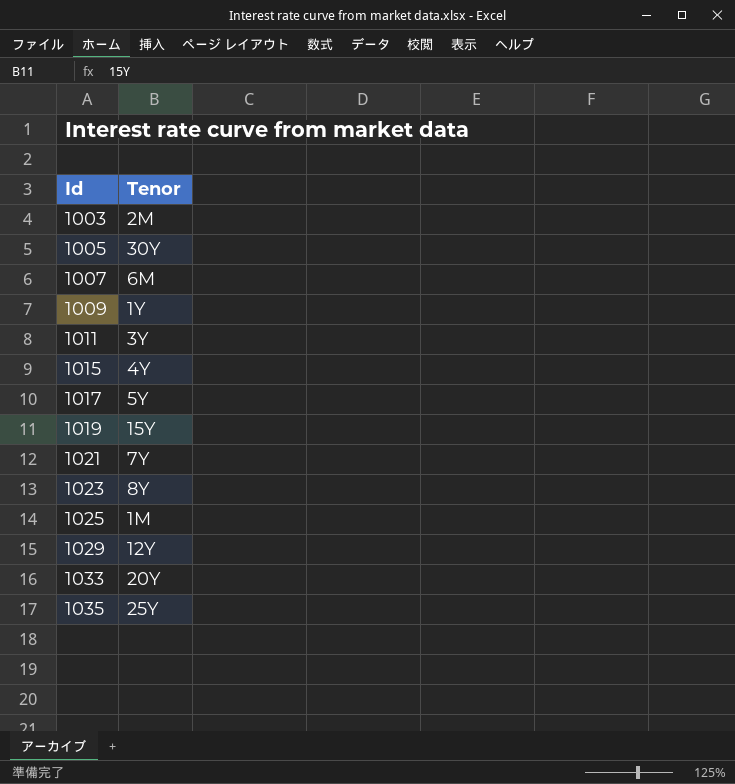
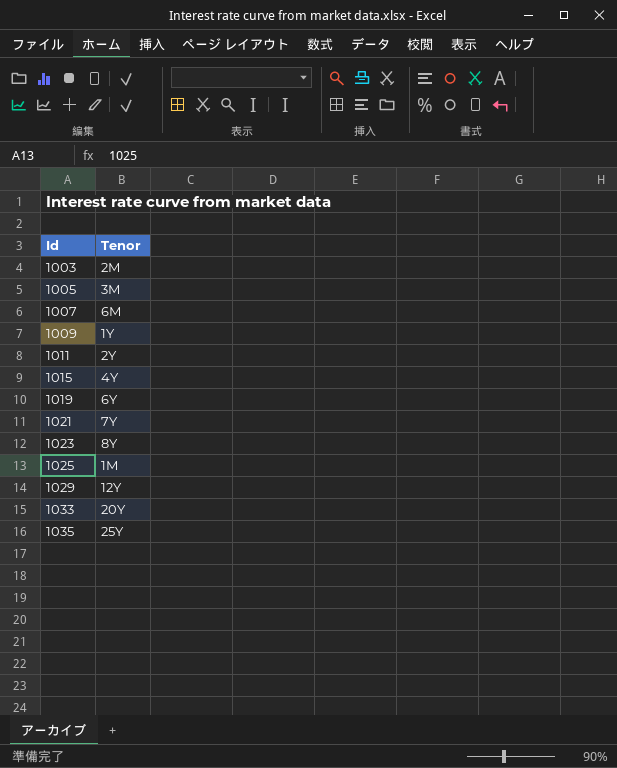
row 1017: 5Y -> none
1005 | Tenor: 30Y -> 3M
1011 | Tenor: 3Y -> 2Y
1019 | Tenor: 15Y -> 6Y

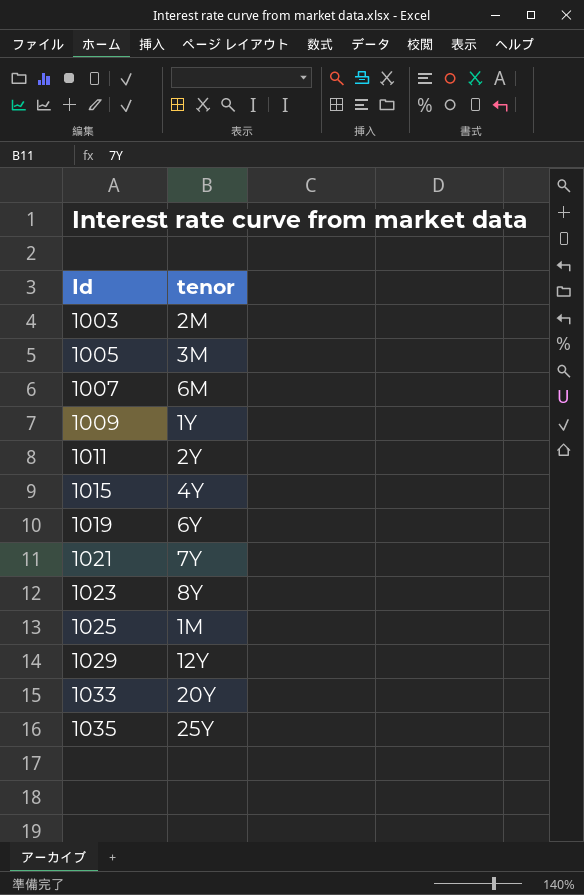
column name: Tenor -> tenor

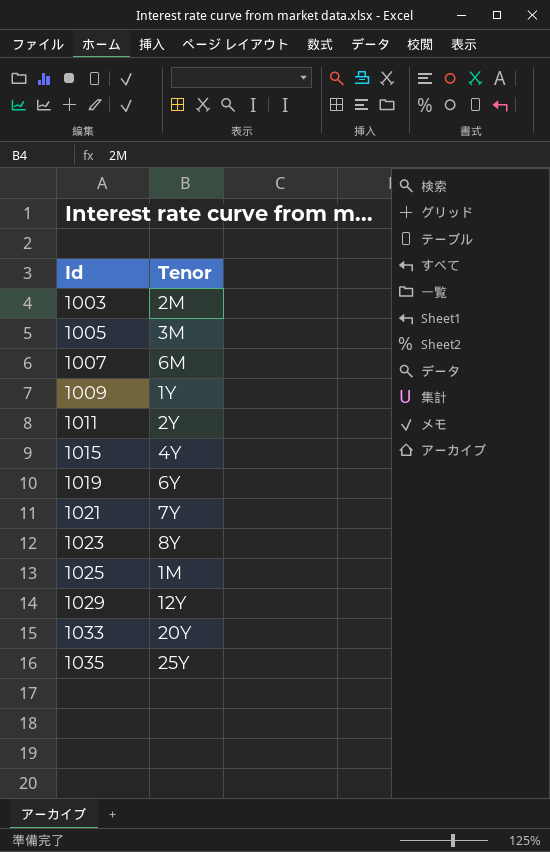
column name: tenor -> Tenor

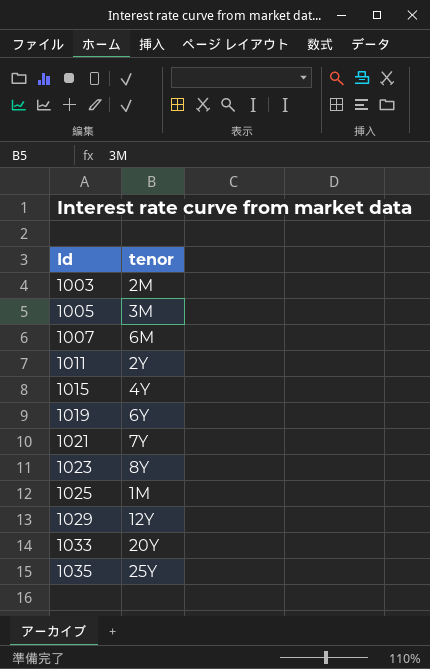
column name: Tenor -> tenor
row 1009: 1Y -> none

